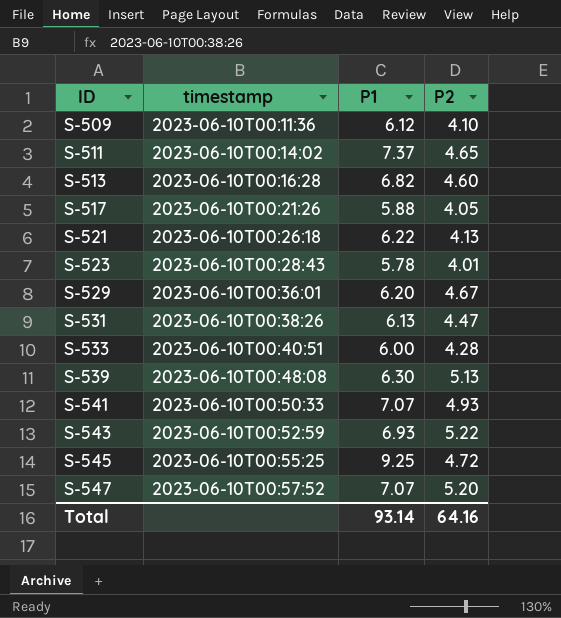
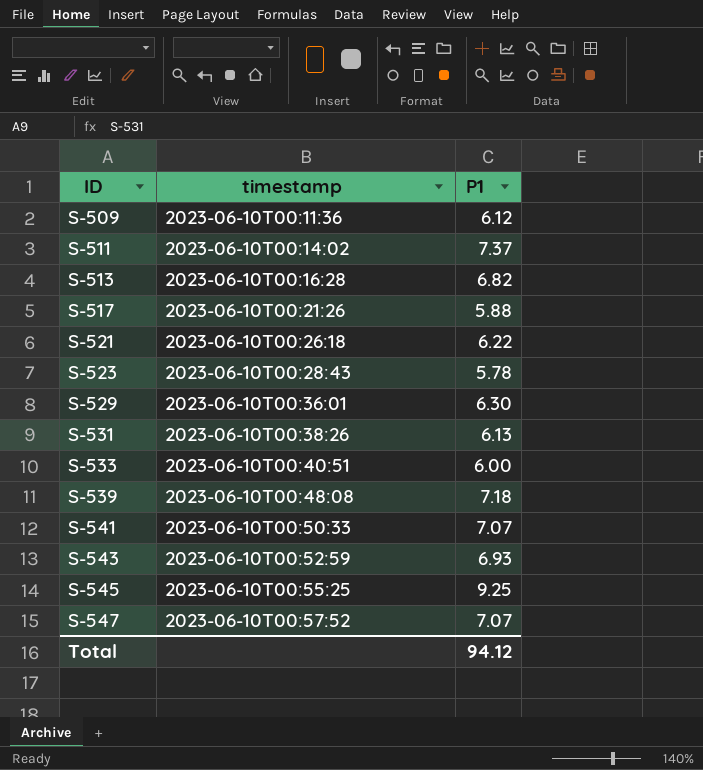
column P2 | position: 4 -> none
S-529 | P1: 6.20 -> 6.30
S-539 | P1: 6.30 -> 7.18
Total | P1: 93.14 -> 94.12

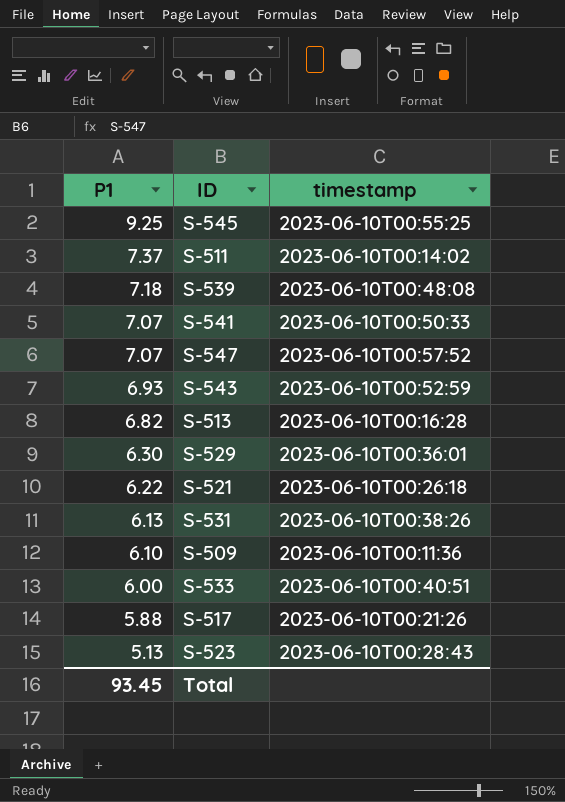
row order: ID ascending -> P1 descending
column P1 | position: 3 -> 1
S-509 | P1: 6.12 -> 6.10
S-523 | P1: 5.78 -> 5.13
Total | P1: 94.12 -> 93.45

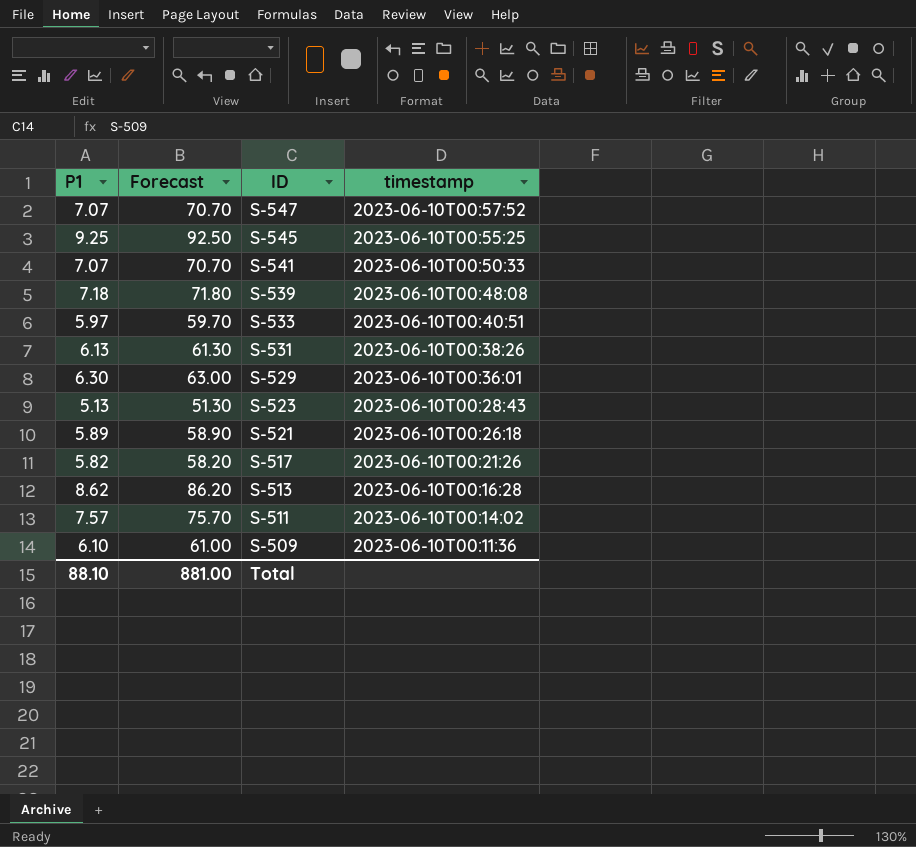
row order: P1 descending -> ID descending
column Forecast | formula: none -> [P1] * 10
row S-543: 6.93 | 2023-06-10T00:52:59 -> none
S-533 | P1: 6.00 -> 5.97
S-521 | P1: 6.22 -> 5.89
S-517 | P1: 5.88 -> 5.82
S-513 | P1: 6.82 -> 8.62
S-511 | P1: 7.37 -> 7.57
Total | P1: 93.45 -> 88.10

